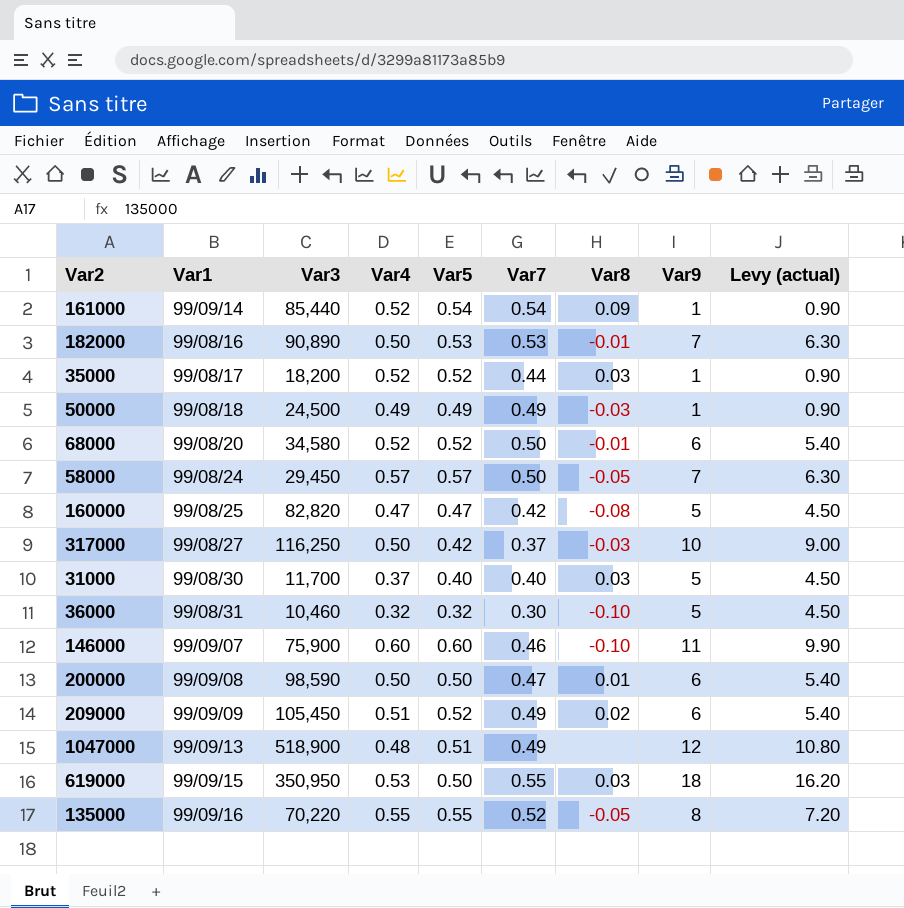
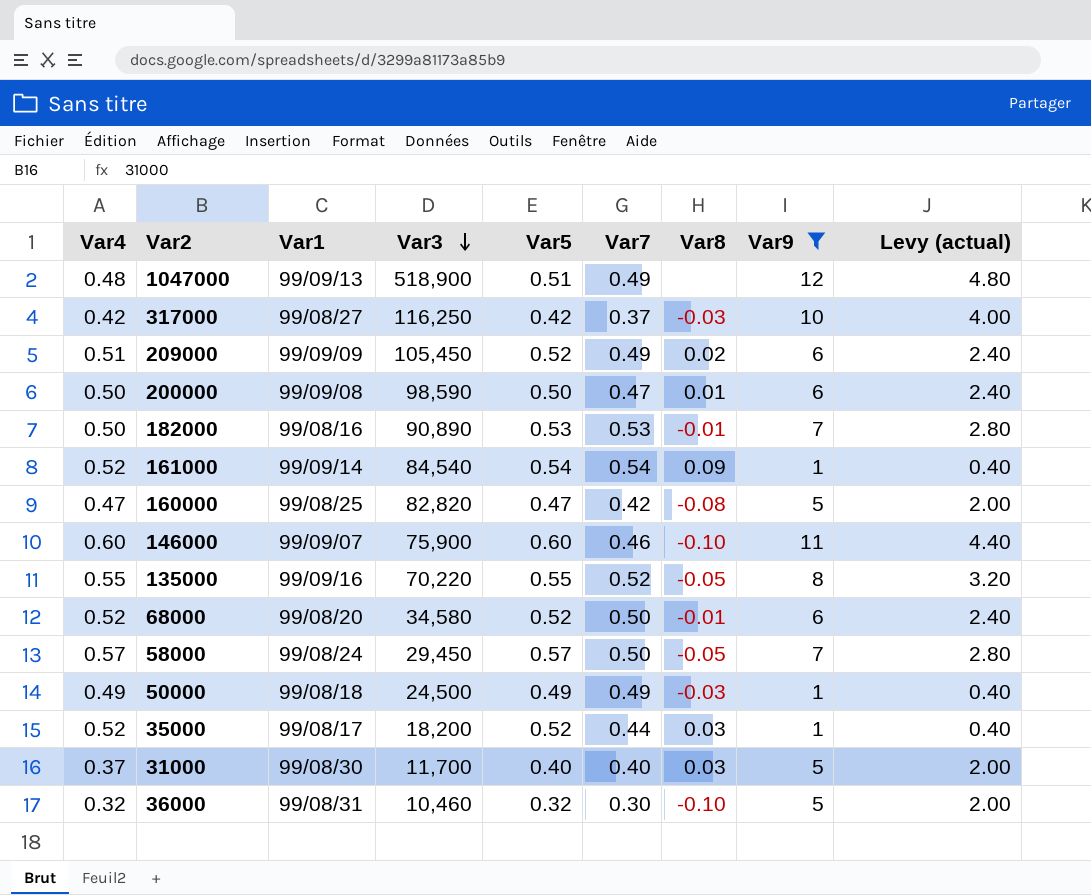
filter: none -> Var9 != 18
row order: none -> Var3 descending
column Var4 | position: 4 -> 1
column Levy (actual) | formula: [Var9] * 0.9 -> [Var9] * 0.4
317000 | Var4: 0.50 -> 0.42
161000 | Var3: 85,440 -> 84,540

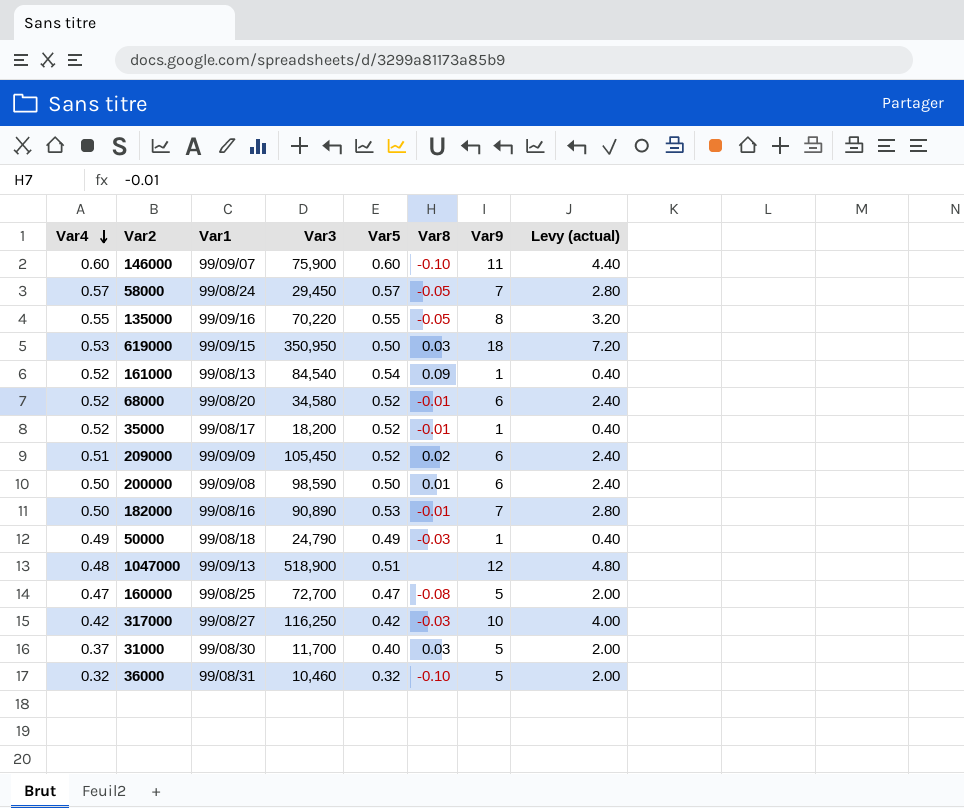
filter: Var9 != 18 -> none
row order: Var3 descending -> Var4 descending
column Var7 | position: 6 -> none
161000 | Var1: 99/09/14 -> 99/08/13
35000 | Var8: 0.03 -> -0.01
50000 | Var3: 24,500 -> 24,790
160000 | Var3: 82,820 -> 72,700

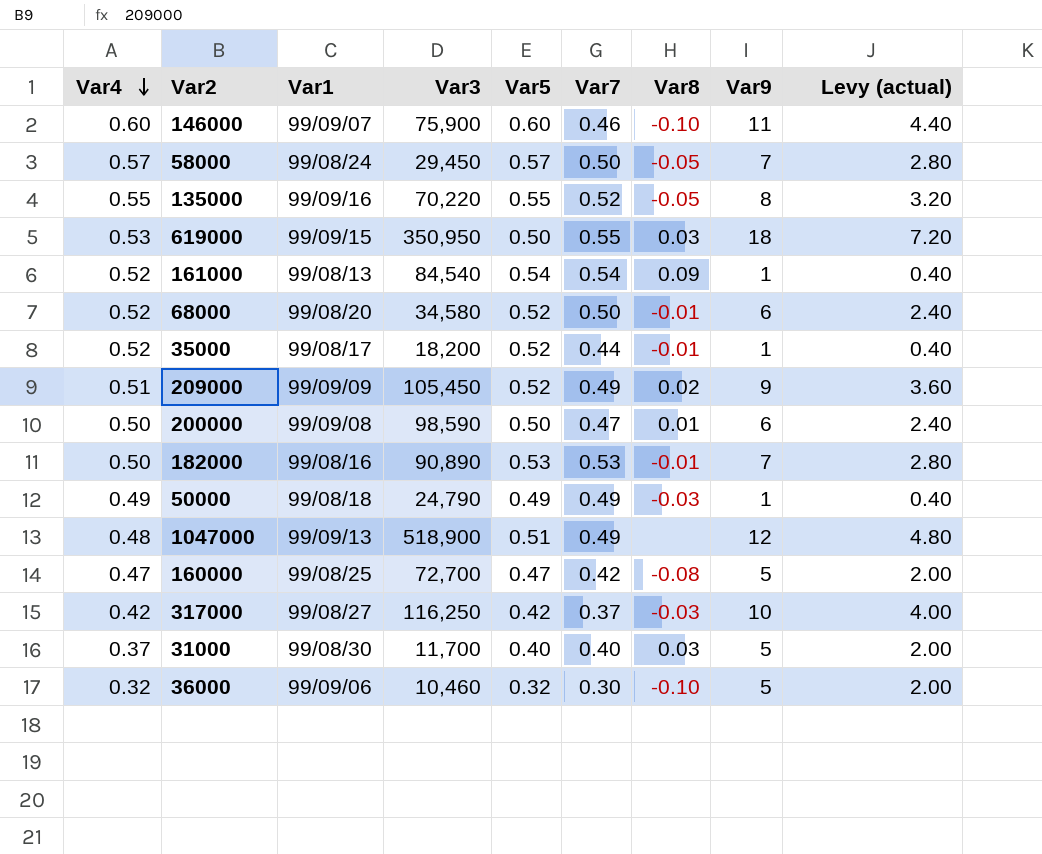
column Var7 | position: none -> 6
209000 | Var9: 6 -> 9
209000 | Levy (actual): 2.40 -> 3.60
36000 | Var1: 99/08/31 -> 99/09/06

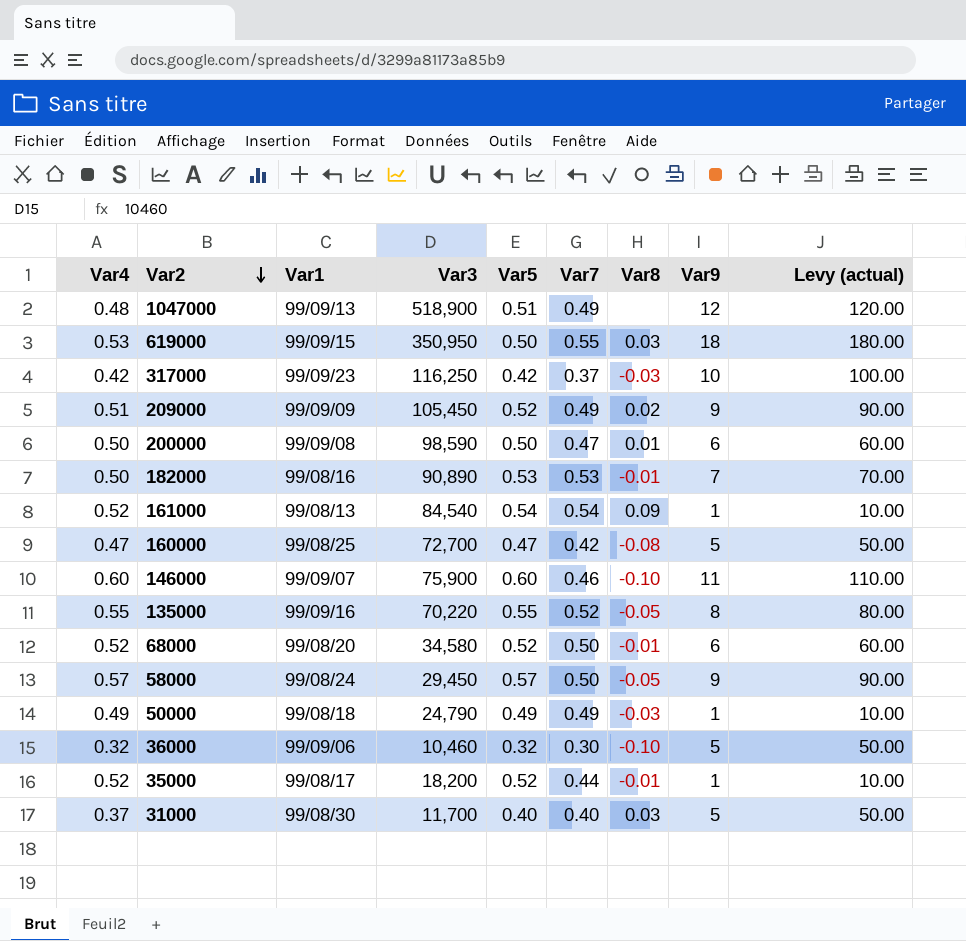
row order: Var4 descending -> Var2 descending
column Levy (actual) | formula: [Var9] * 0.4 -> [Var9] * 10
317000 | Var1: 99/08/27 -> 99/09/23
58000 | Var9: 7 -> 9

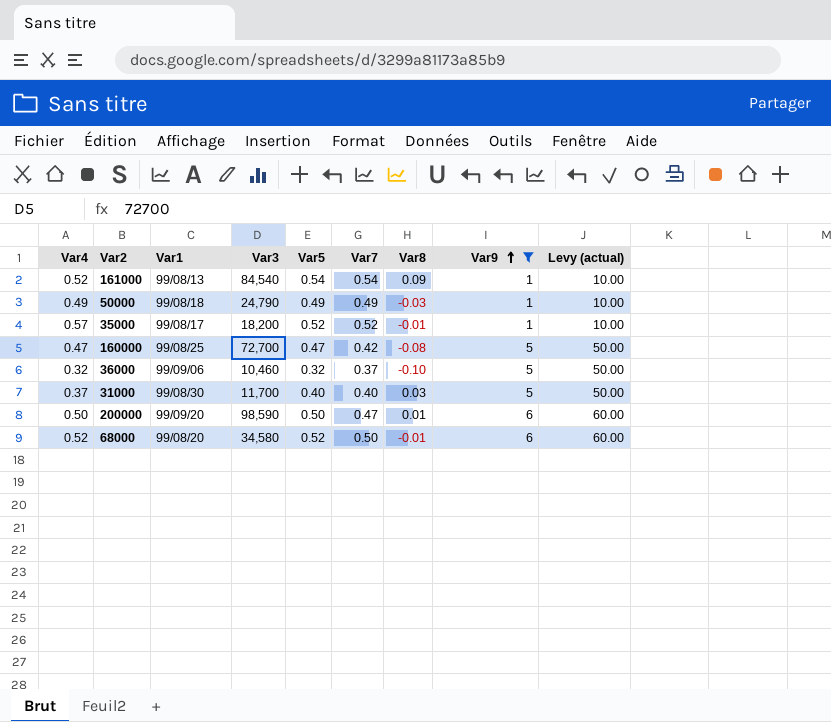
filter: none -> Var9 <= 6
row order: Var2 descending -> Var9 ascending
35000 | Var4: 0.52 -> 0.57
35000 | Var7: 0.44 -> 0.52
36000 | Var7: 0.30 -> 0.37
200000 | Var1: 99/09/08 -> 99/09/20

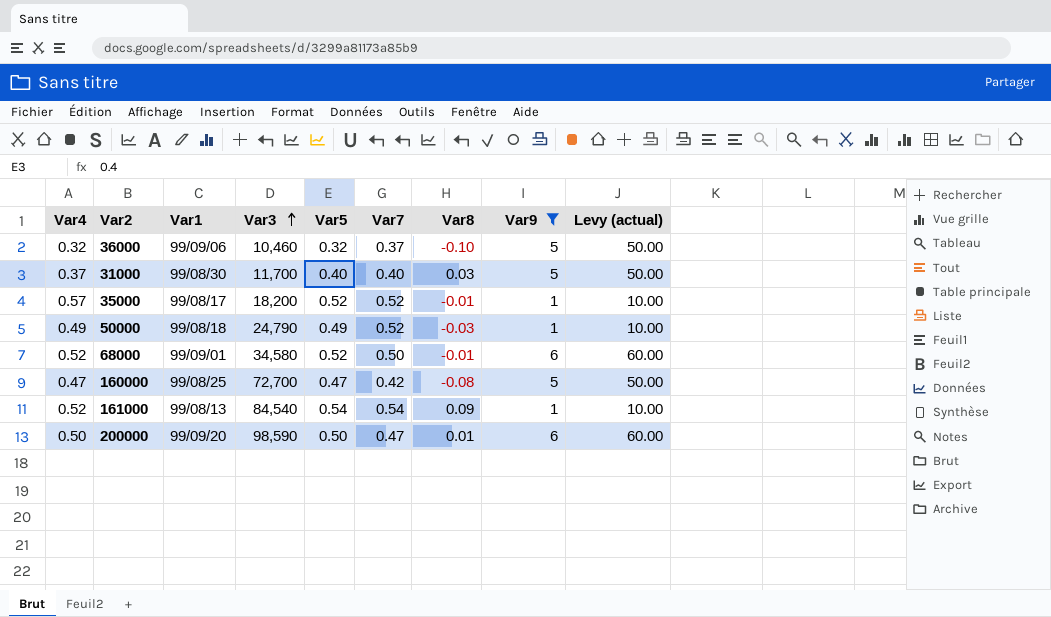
row order: Var9 ascending -> Var3 ascending
50000 | Var7: 0.49 -> 0.52
68000 | Var1: 99/08/20 -> 99/09/01

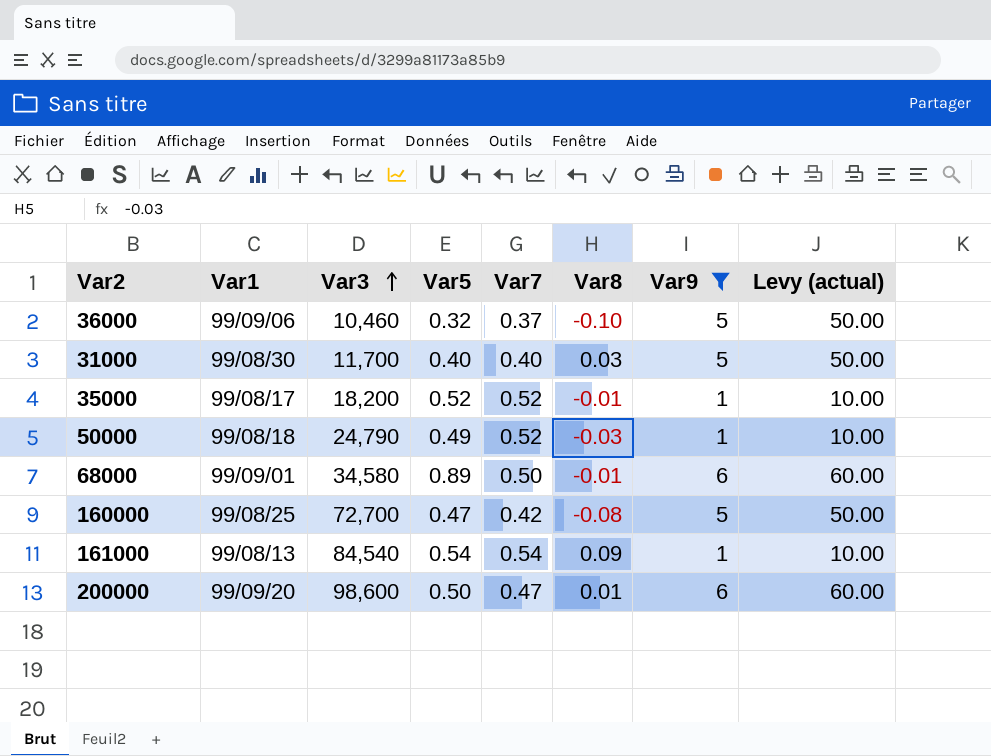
column Var4 | position: 1 -> none
68000 | Var5: 0.52 -> 0.89
200000 | Var3: 98,590 -> 98,600

